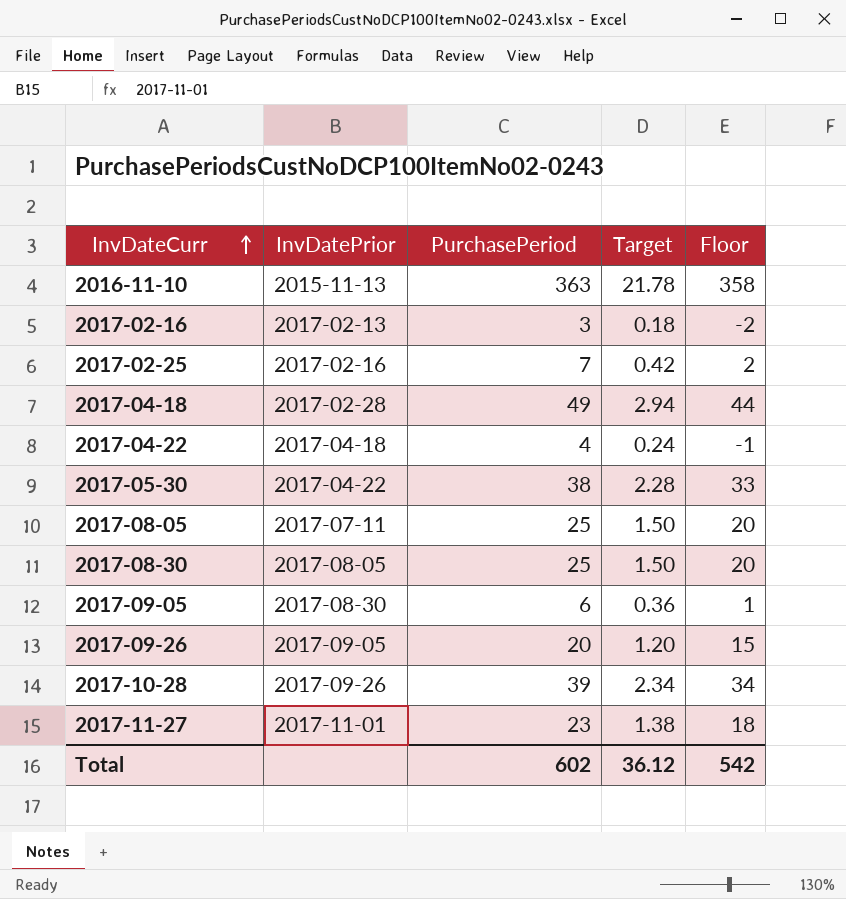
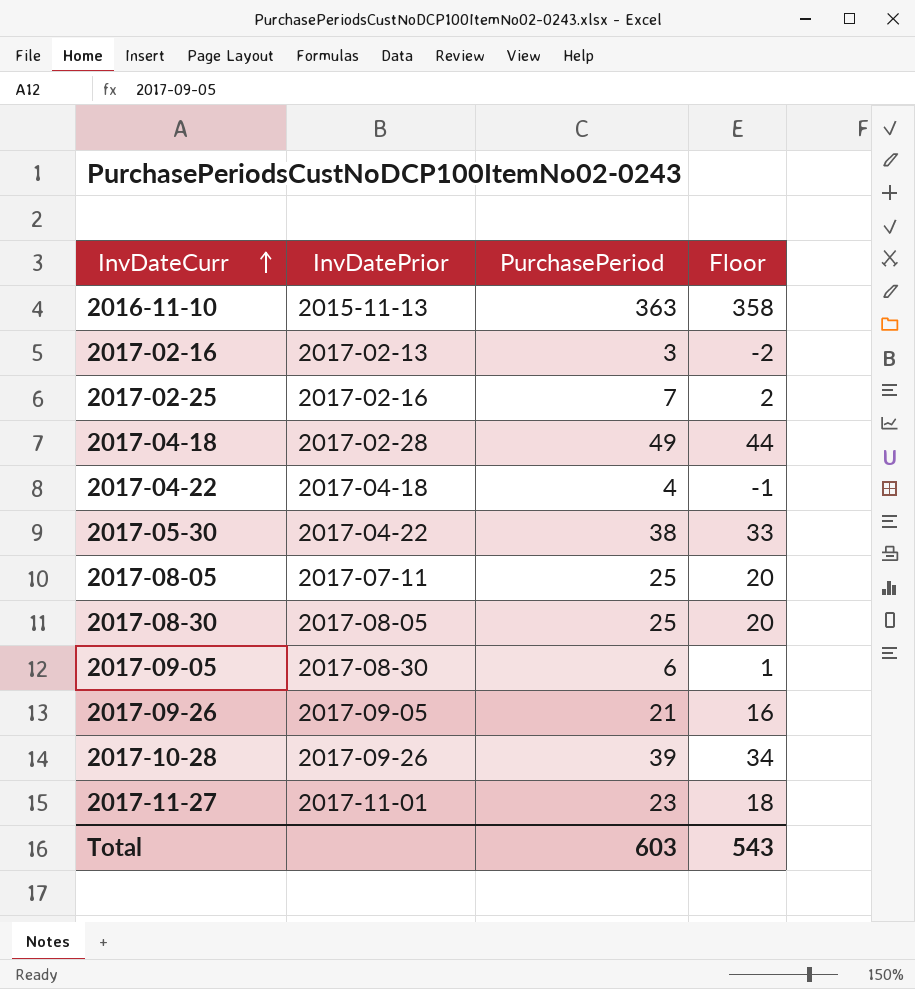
column Target | formula: [PurchasePeriod] * 0.06 -> none
2017-09-26 | PurchasePeriod: 20 -> 21
2017-09-26 | Floor: 15 -> 16
Total | PurchasePeriod: 602 -> 603
Total | Floor: 542 -> 543

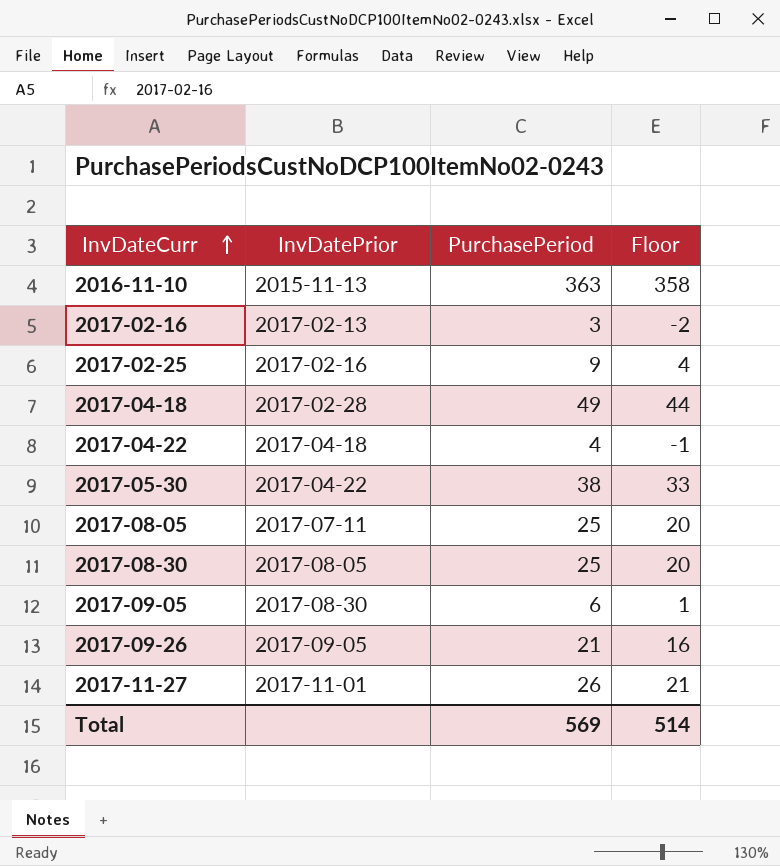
row 2017-10-28: 2017-09-26 | 39 | 34 -> none
2017-02-25 | PurchasePeriod: 7 -> 9
2017-02-25 | Floor: 2 -> 4
2017-11-27 | PurchasePeriod: 23 -> 26
2017-11-27 | Floor: 18 -> 21
Total | PurchasePeriod: 603 -> 569
Total | Floor: 543 -> 514

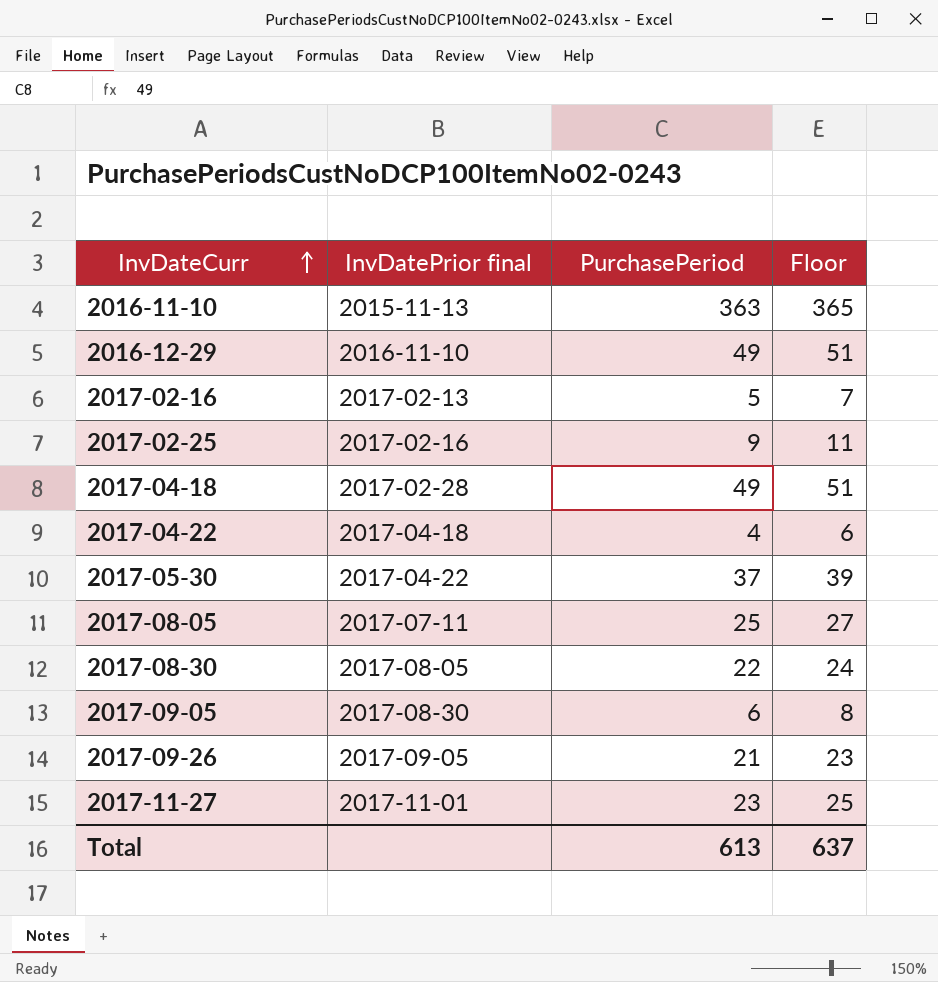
column name: InvDatePrior -> InvDatePrior final
column Floor | formula: [PurchasePeriod] - 5 -> [PurchasePeriod] + 2
row 2016-12-29: none -> 2016-11-10 | 49 | 51
2017-02-16 | PurchasePeriod: 3 -> 5
2017-05-30 | PurchasePeriod: 38 -> 37
2017-08-30 | PurchasePeriod: 25 -> 22
2017-11-27 | PurchasePeriod: 26 -> 23
Total | PurchasePeriod: 569 -> 613
Total | Floor: 514 -> 637

